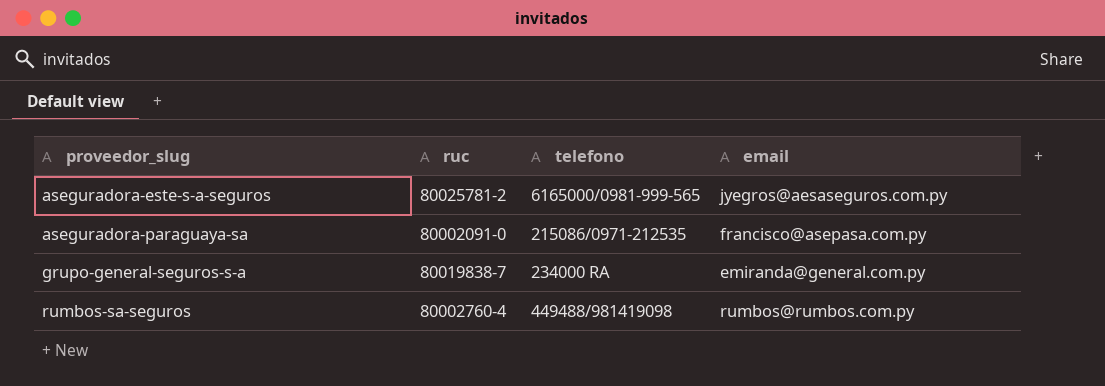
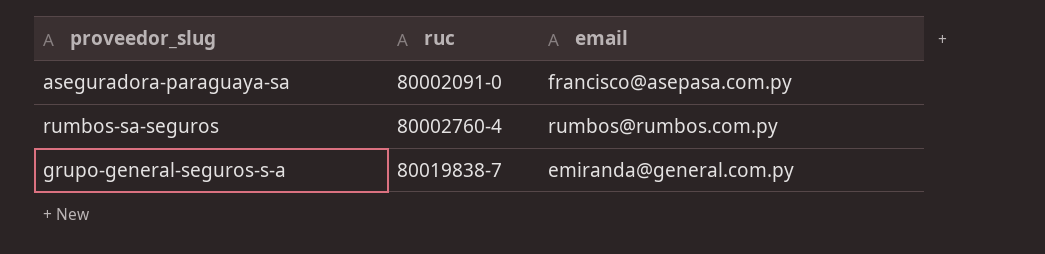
row order: proveedor_slug ascending -> ruc ascending
column telefono | position: 3 -> none
row aseguradora-este-s-a-seguros: 80025781-2 | 6165000/0981-999-565 | jyegros@aesaseguros.com.py -> none

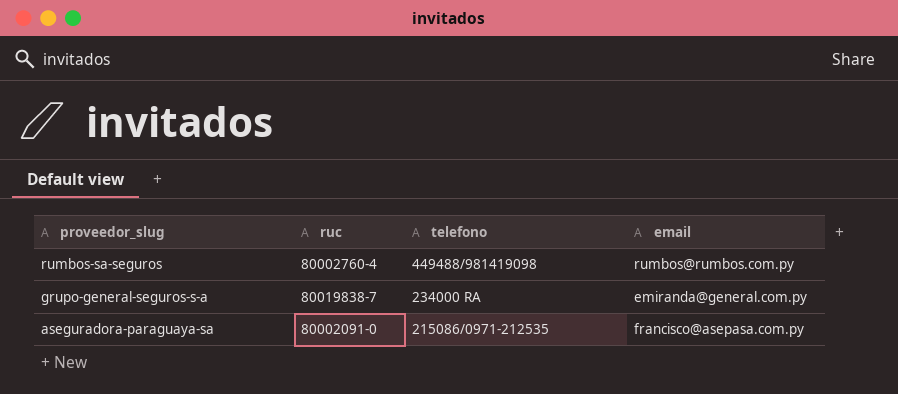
row order: ruc ascending -> proveedor_slug descending
column telefono | position: none -> 3

